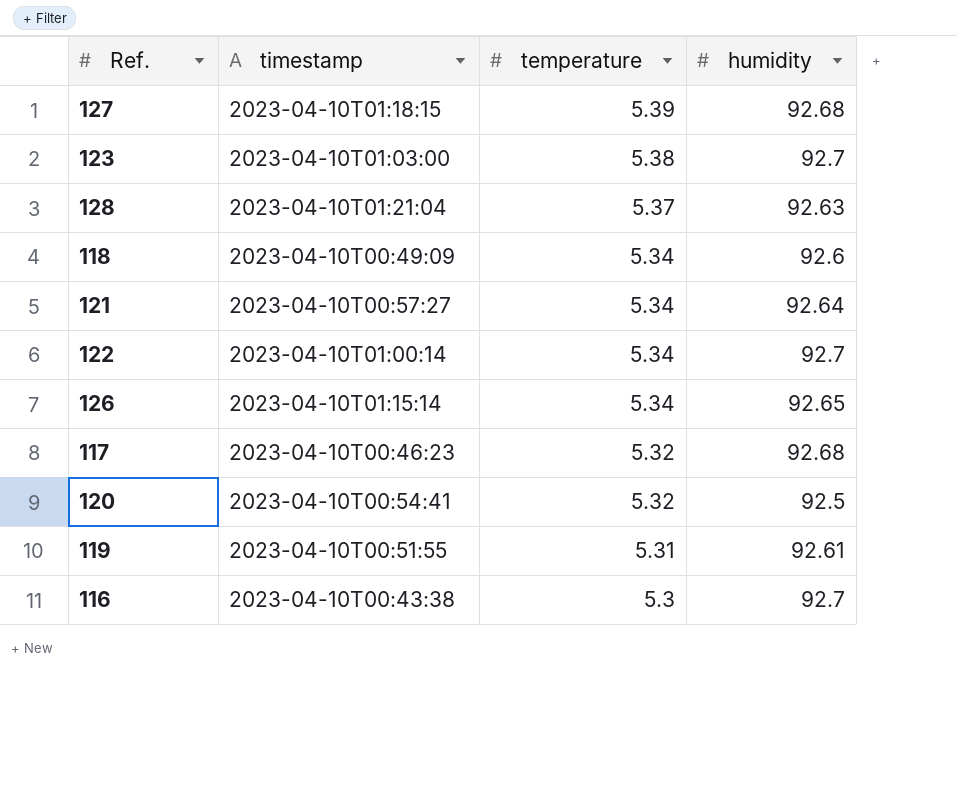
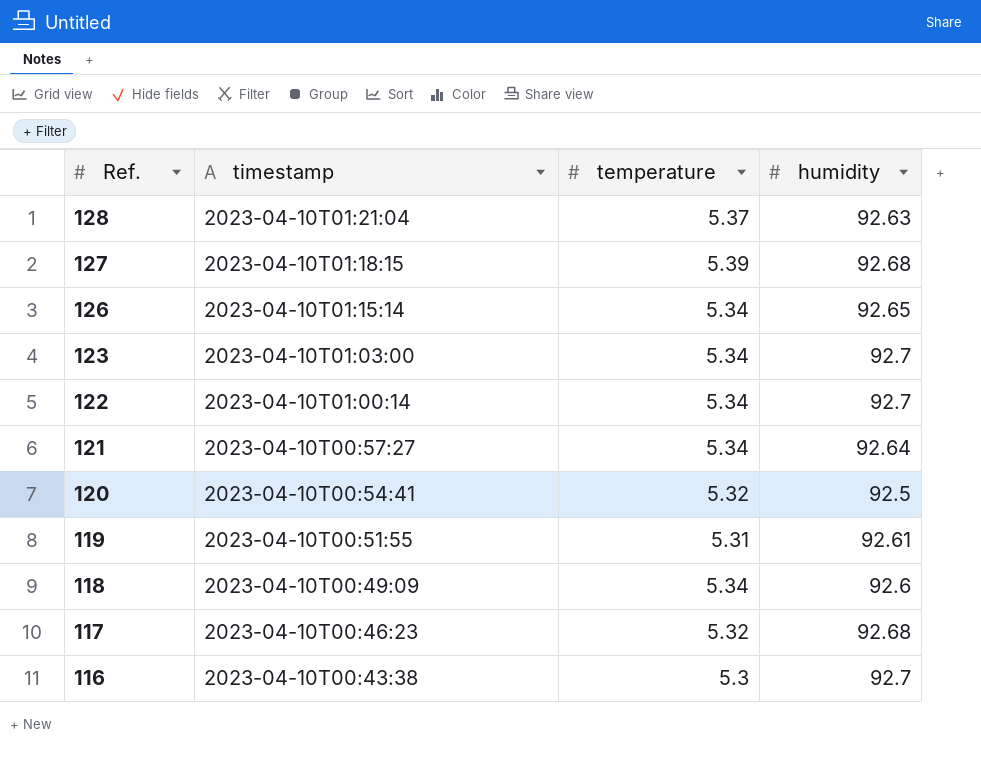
row order: temperature descending -> Ref. descending
123 | temperature: 5.38 -> 5.34

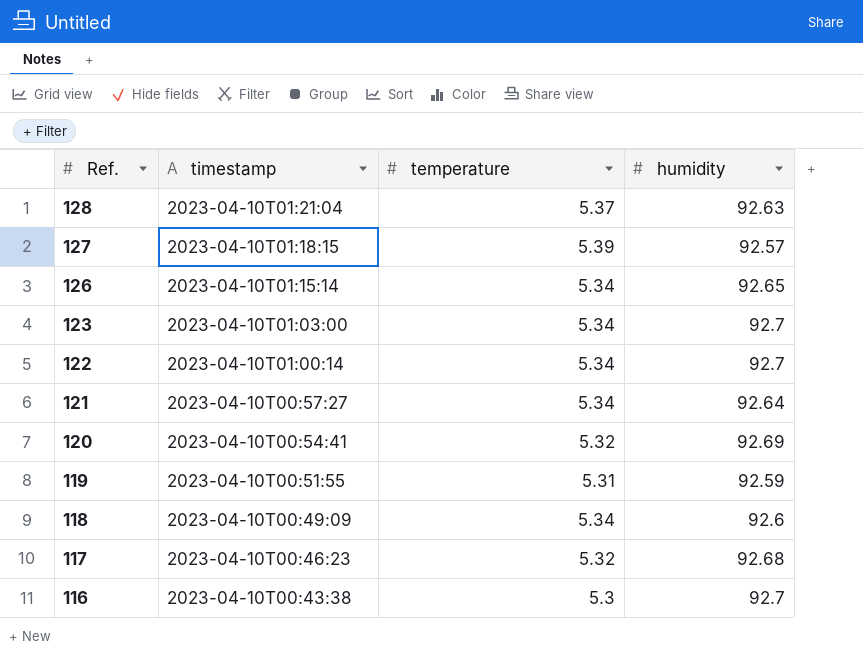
127 | humidity: 92.68 -> 92.57
120 | humidity: 92.5 -> 92.69
119 | humidity: 92.61 -> 92.59

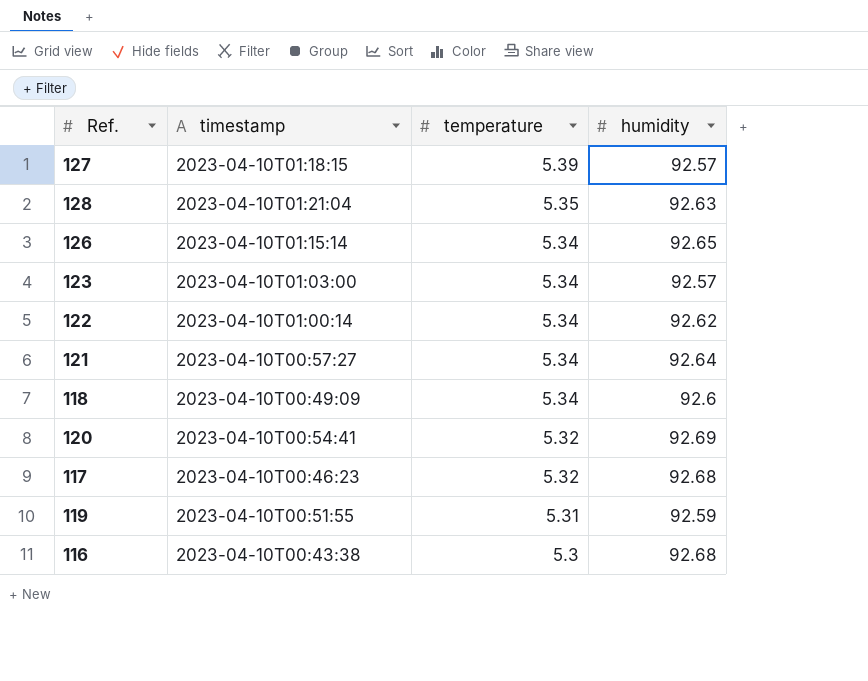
row order: Ref. descending -> temperature descending
128 | temperature: 5.37 -> 5.35
123 | humidity: 92.7 -> 92.57
122 | humidity: 92.7 -> 92.62
116 | humidity: 92.7 -> 92.68

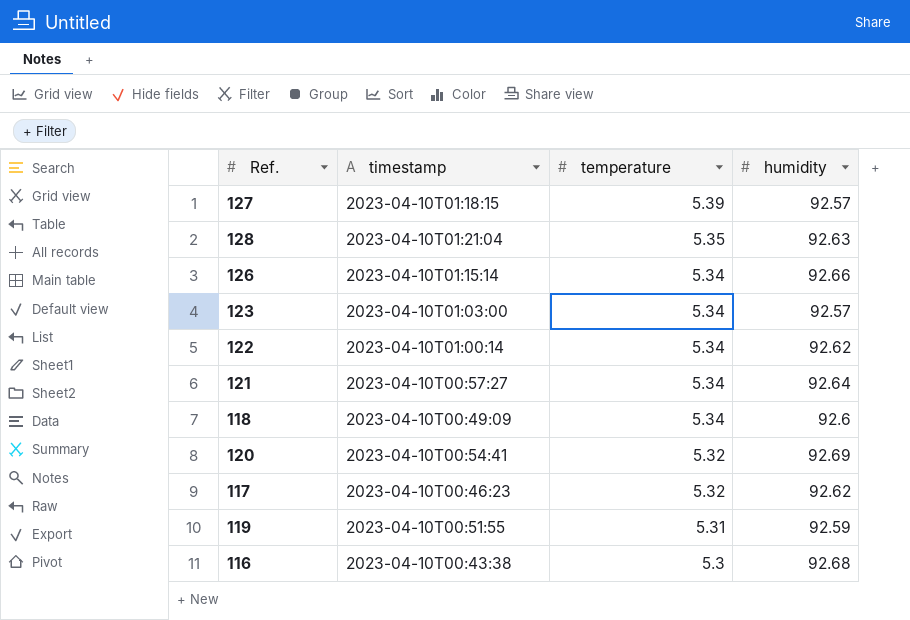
126 | humidity: 92.65 -> 92.66
117 | humidity: 92.68 -> 92.62

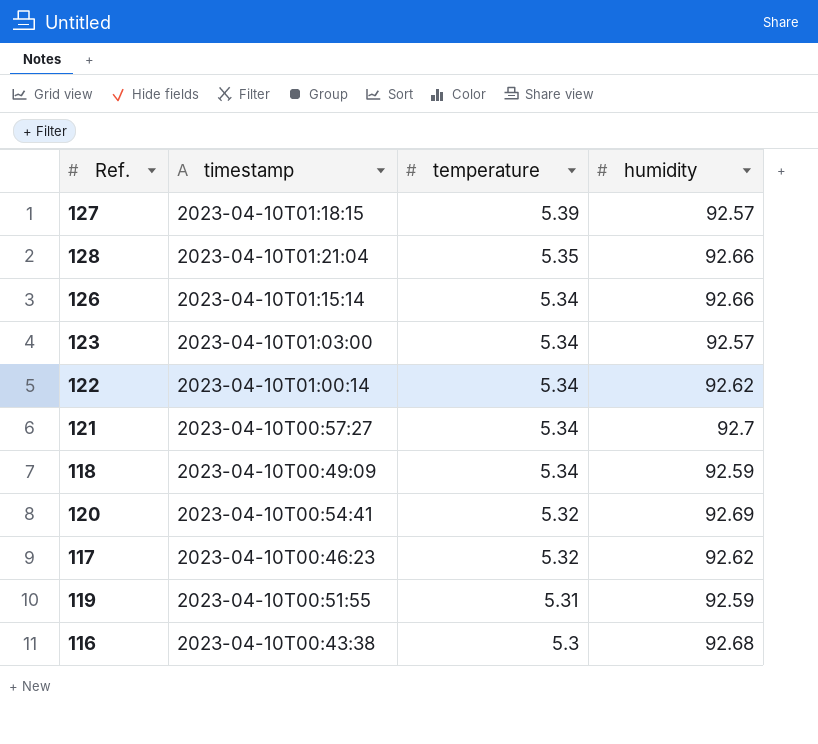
128 | humidity: 92.63 -> 92.66
121 | humidity: 92.64 -> 92.7
118 | humidity: 92.6 -> 92.59

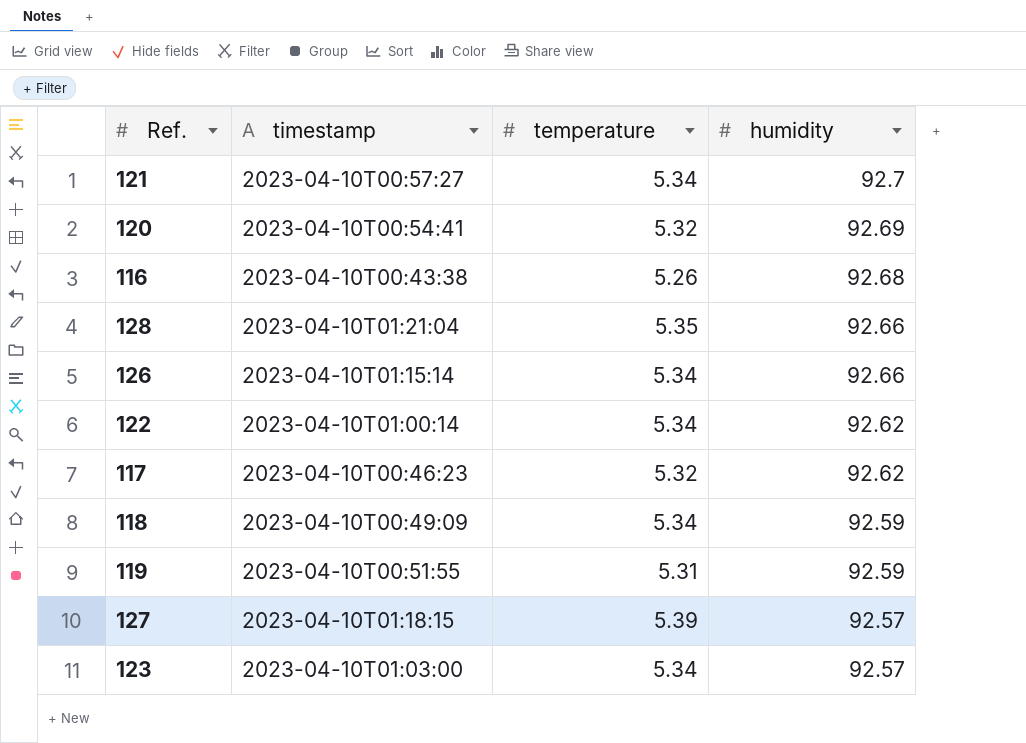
row order: temperature descending -> humidity descending
116 | temperature: 5.3 -> 5.26

